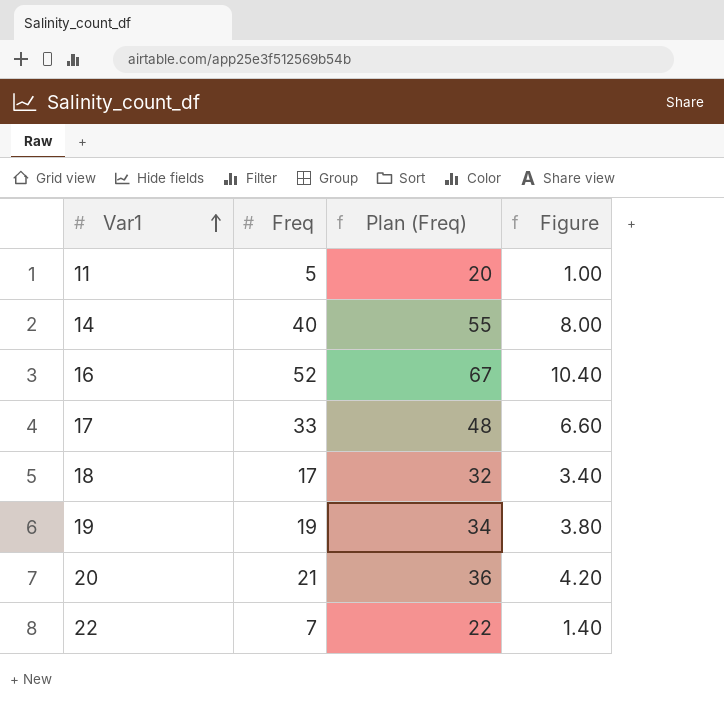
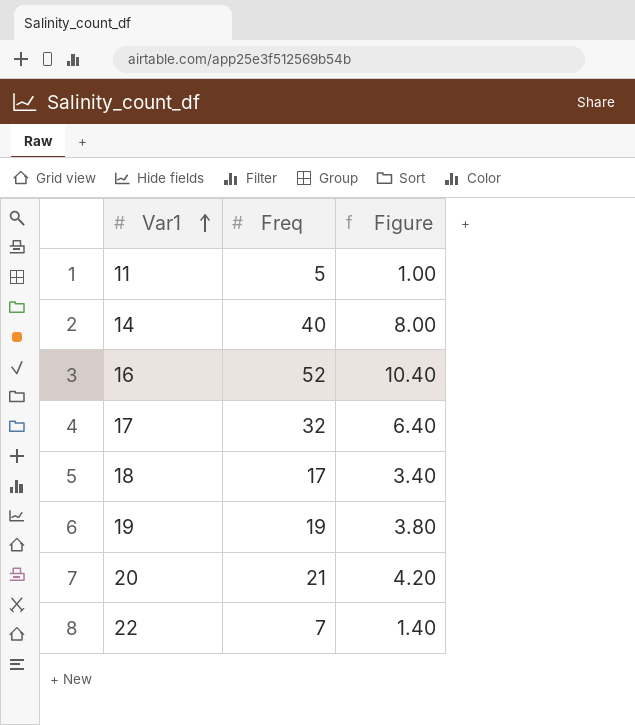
column Plan (Freq) | formula: [Freq] + 15 -> none
17 | Freq: 33 -> 32
17 | Figure: 6.60 -> 6.40

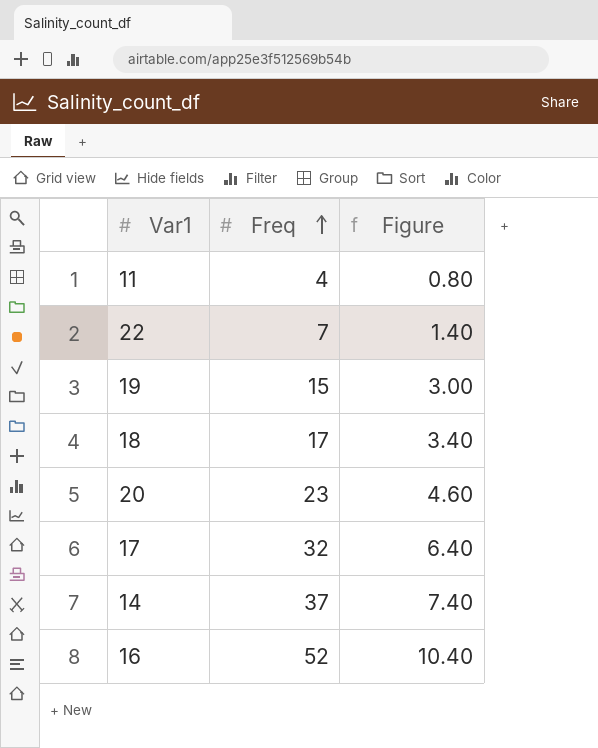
row order: Var1 ascending -> Freq ascending
11 | Freq: 5 -> 4
11 | Figure: 1.00 -> 0.80
19 | Freq: 19 -> 15
19 | Figure: 3.80 -> 3.00
20 | Freq: 21 -> 23
20 | Figure: 4.20 -> 4.60
14 | Freq: 40 -> 37
14 | Figure: 8.00 -> 7.40

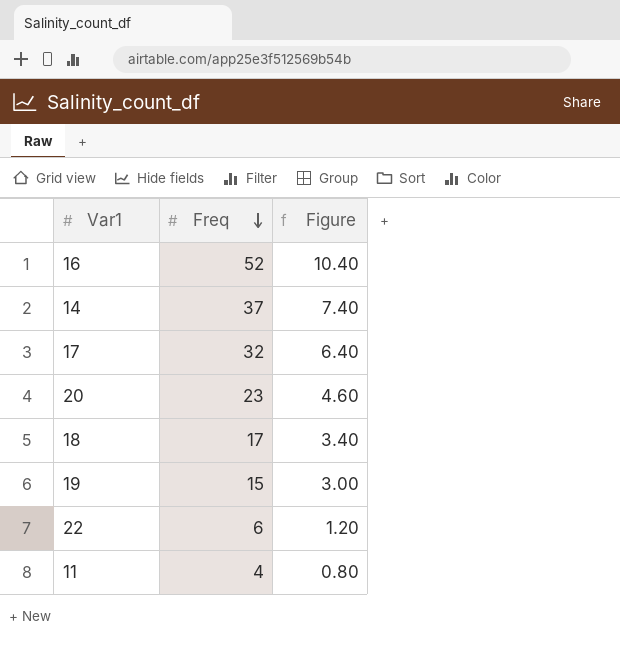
row order: Freq ascending -> Freq descending
22 | Freq: 7 -> 6
22 | Figure: 1.40 -> 1.20

